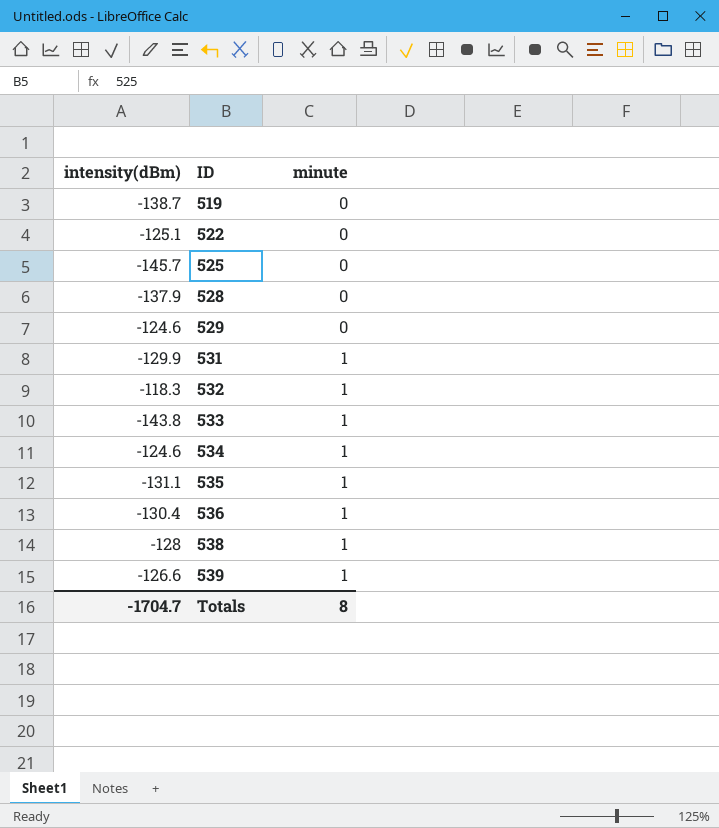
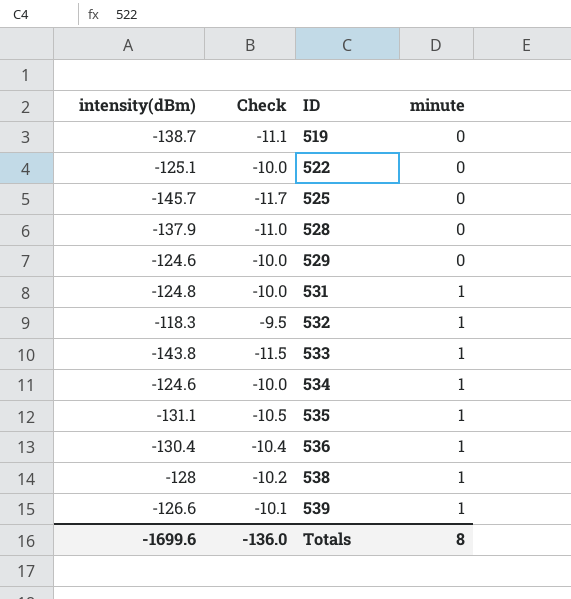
column Check | formula: none -> [intensity(dBm)] * 0.08
531 | intensity(dBm): -129.9 -> -124.8
Totals | intensity(dBm): -1704.7 -> -1699.6

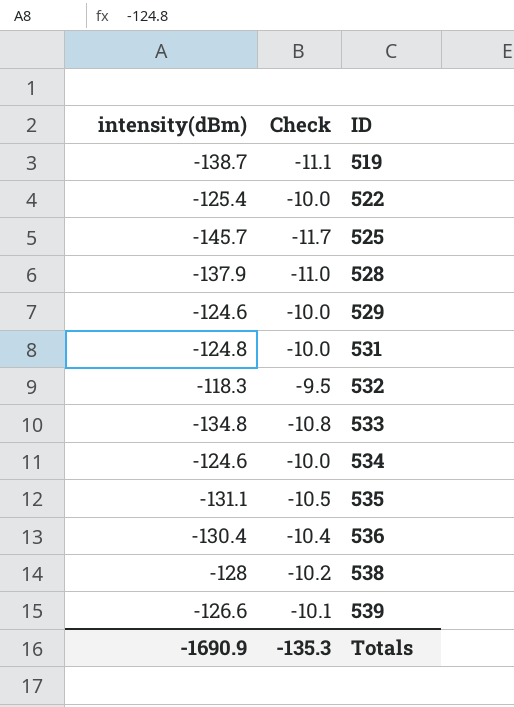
column minute | position: 4 -> none
522 | intensity(dBm): -125.1 -> -125.4
533 | intensity(dBm): -143.8 -> -134.8
533 | Check: -11.5 -> -10.8
Totals | intensity(dBm): -1699.6 -> -1690.9
Totals | Check: -136.0 -> -135.3

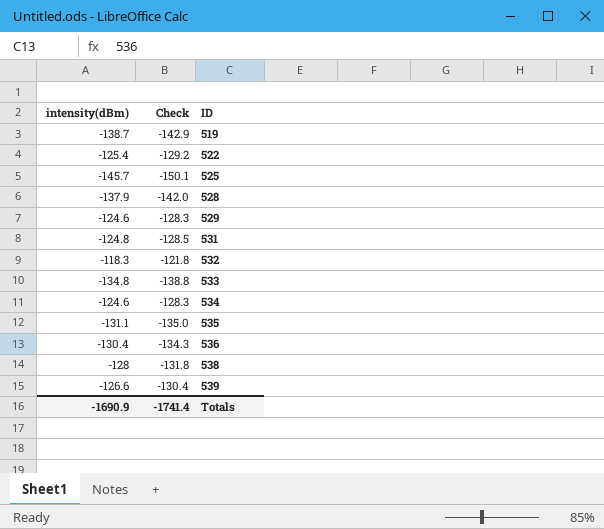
column Check | formula: [intensity(dBm)] * 0.08 -> [intensity(dBm)] * 1.03
Totals | Check: -135.3 -> -1741.4

